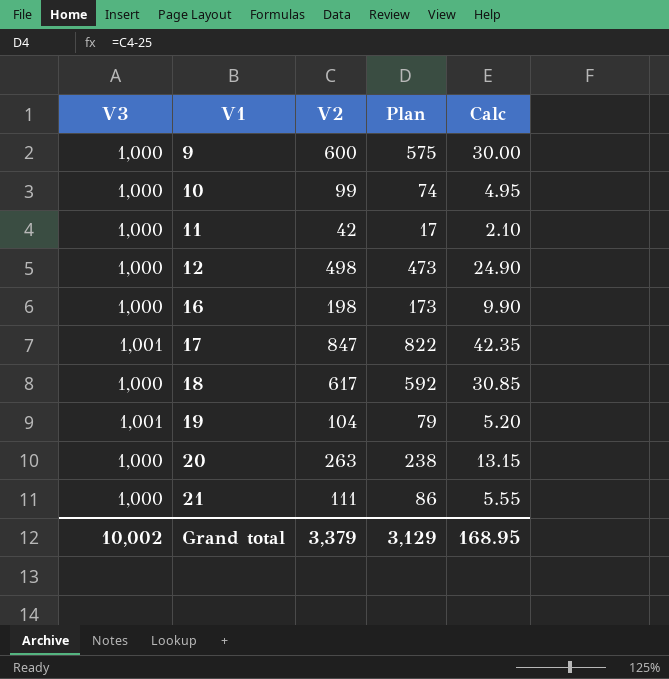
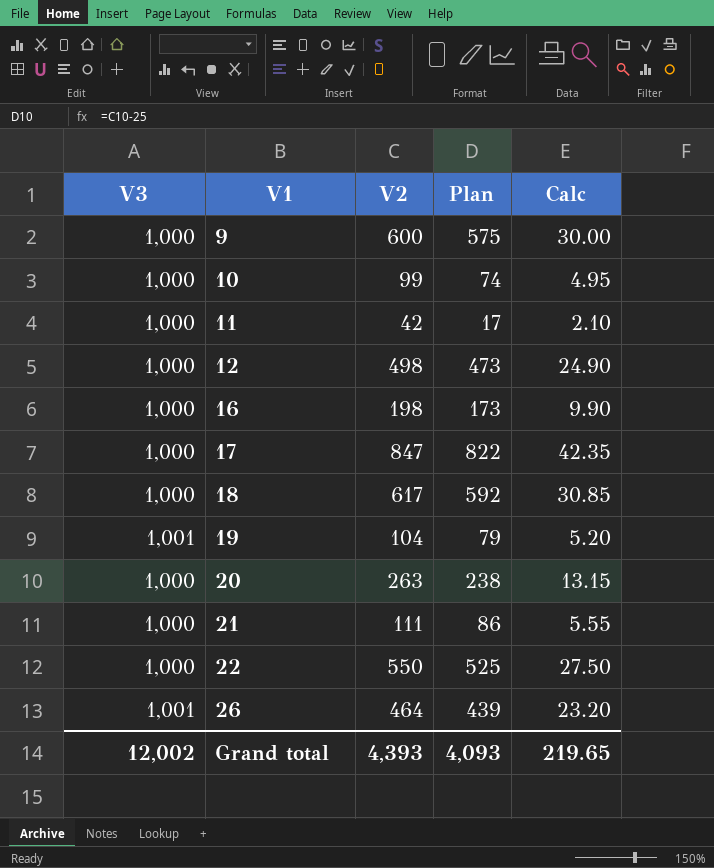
17 | V3: 1,001 -> 1,000
row 22: none -> 1,000 | 550 | 525 | 27.50
row 26: none -> 1,001 | 464 | 439 | 23.20
Grand total | V3: 10,002 -> 12,002
Grand total | V2: 3,379 -> 4,393
Grand total | Plan: 3,129 -> 4,093
Grand total | Calc: 168.95 -> 219.65

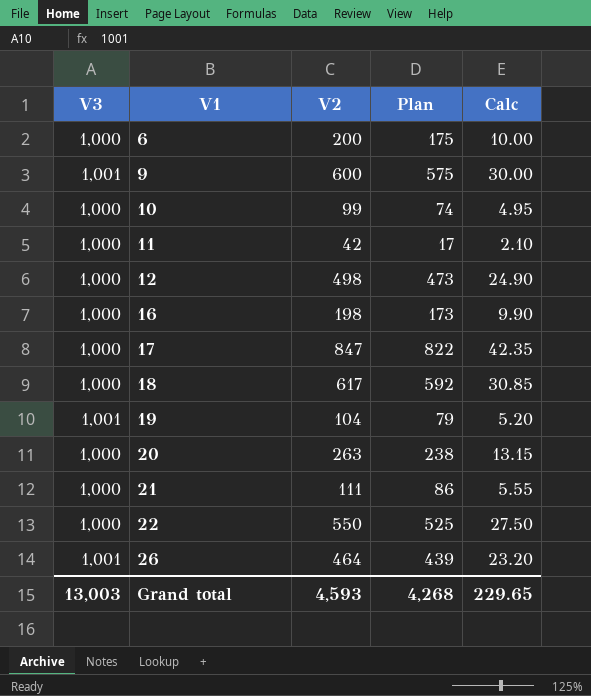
row 6: none -> 1,000 | 200 | 175 | 10.00
9 | V3: 1,000 -> 1,001
Grand total | V3: 12,002 -> 13,003
Grand total | V2: 4,393 -> 4,593
Grand total | Plan: 4,093 -> 4,268
Grand total | Calc: 219.65 -> 229.65

